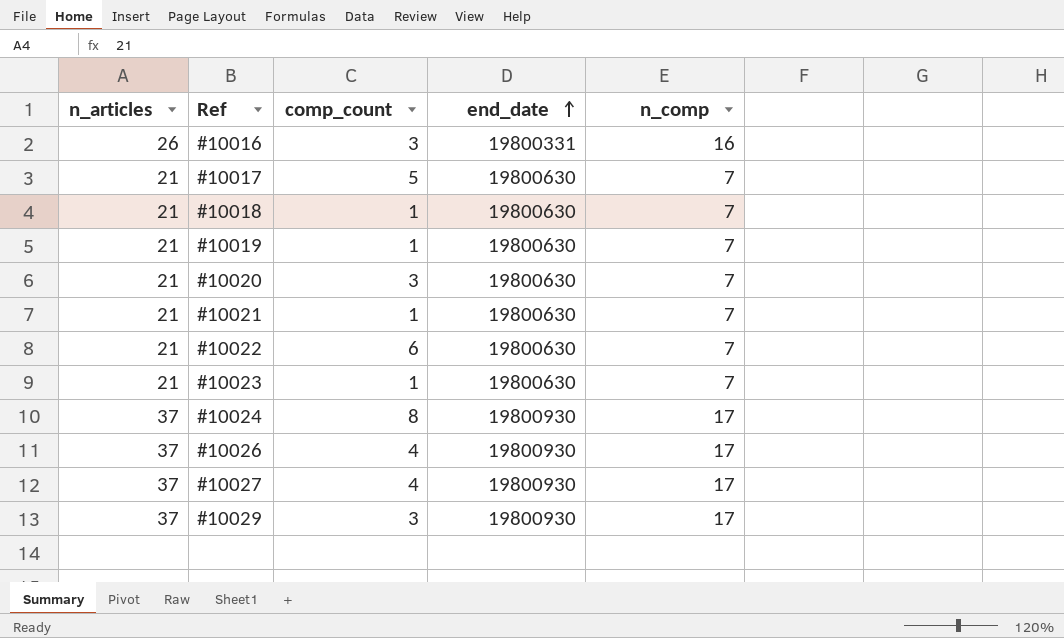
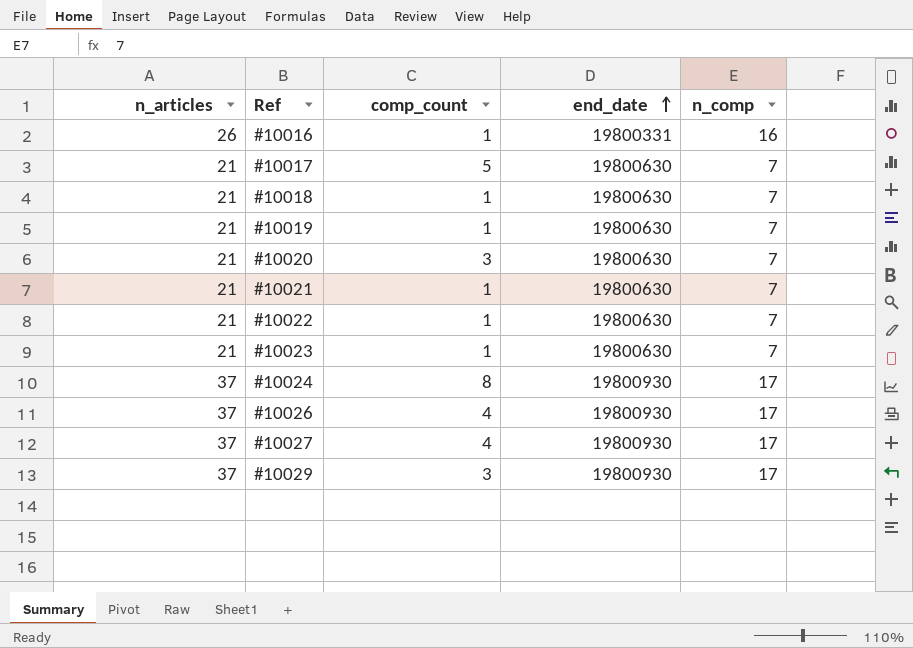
#10016 | comp_count: 3 -> 1
#10022 | comp_count: 6 -> 1

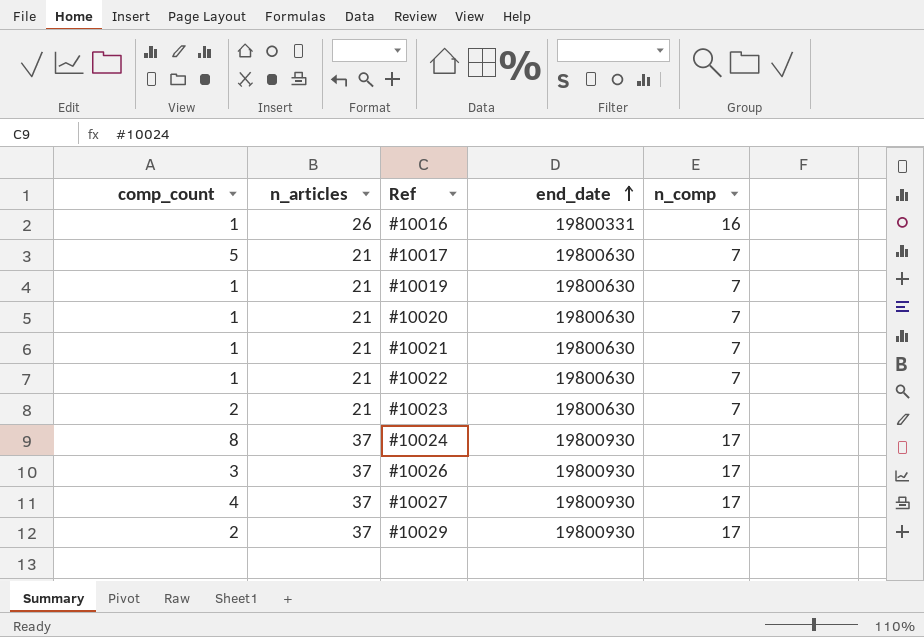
column comp_count | position: 3 -> 1
row #10018: 21 | 1 | 19800630 | 7 -> none
#10020 | comp_count: 3 -> 1
#10023 | comp_count: 1 -> 2
#10026 | comp_count: 4 -> 3
#10029 | comp_count: 3 -> 2

